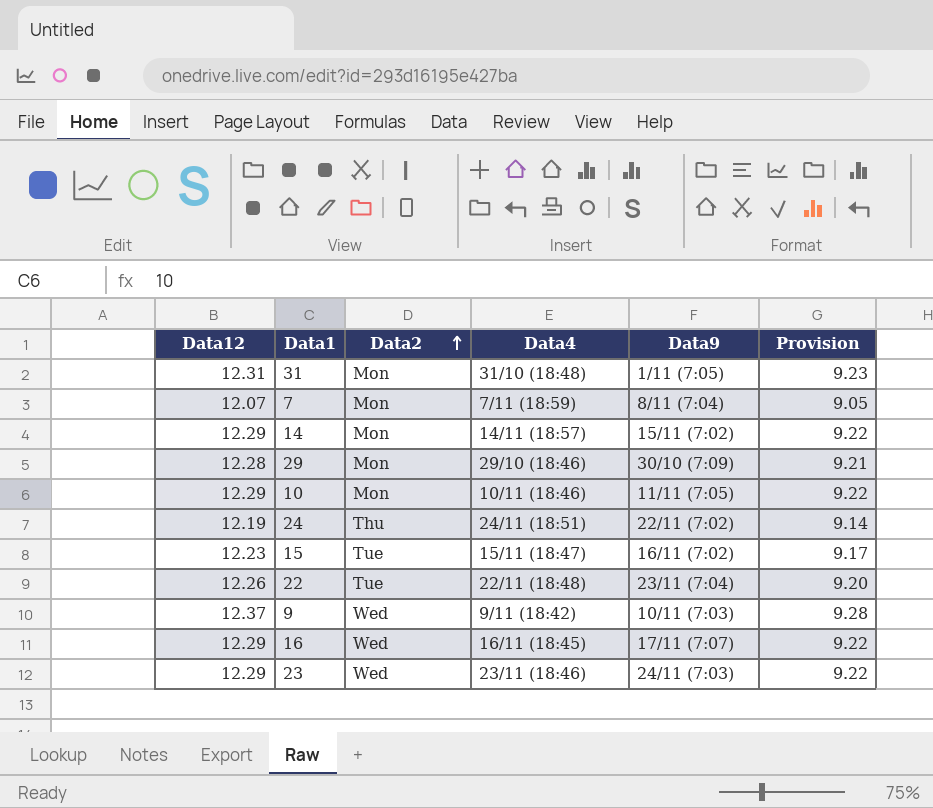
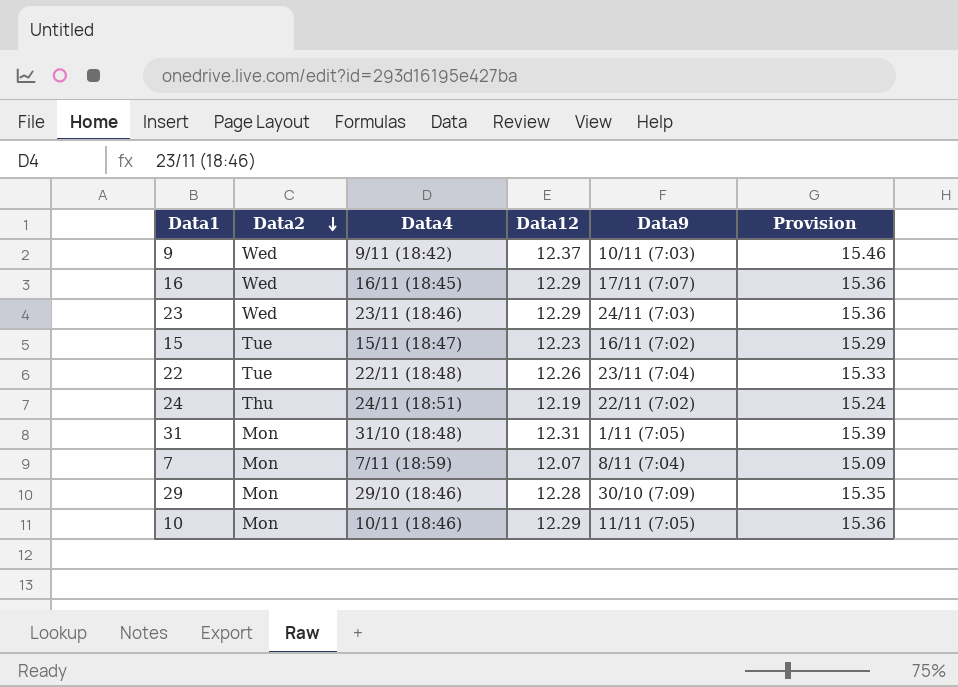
row order: Data2 ascending -> Data2 descending
column Data12 | position: 1 -> 4
column Provision | formula: [Data12] * 0.75 -> [Data12] * 1.25
row 14: 12.29 | Mon | 14/11 (18:57) | 15/11 (7:02) | 9.22 -> none

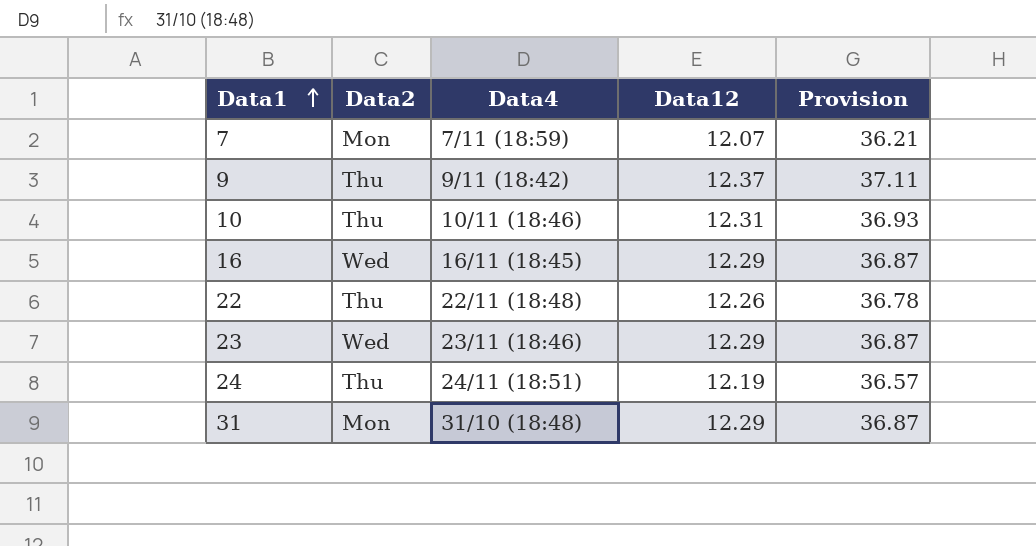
row order: Data2 descending -> Data1 ascending
column Data9 | position: 5 -> none
column Provision | formula: [Data12] * 1.25 -> [Data12] * 3
row 15: Tue | 15/11 (18:47) | 12.23 | 16/11 (7:02) | 15.29 -> none
row 29: Mon | 29/10 (18:46) | 12.28 | 30/10 (7:09) | 15.35 -> none
9 | Data2: Wed -> Thu
10 | Data2: Mon -> Thu
10 | Data12: 12.29 -> 12.31
22 | Data2: Tue -> Thu
31 | Data12: 12.31 -> 12.29

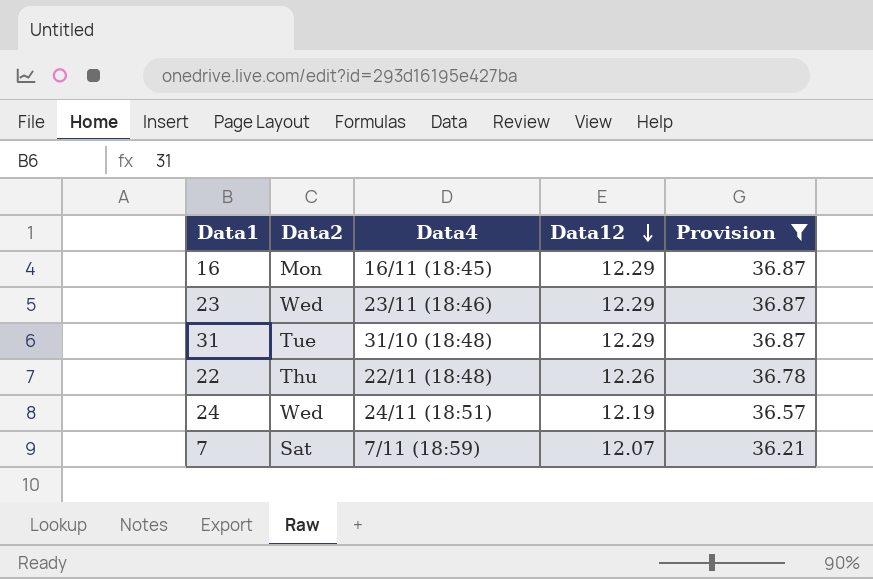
filter: none -> Provision <= 36.87
row order: Data1 ascending -> Data12 descending
16 | Data2: Wed -> Mon
31 | Data2: Mon -> Tue
24 | Data2: Thu -> Wed
7 | Data2: Mon -> Sat

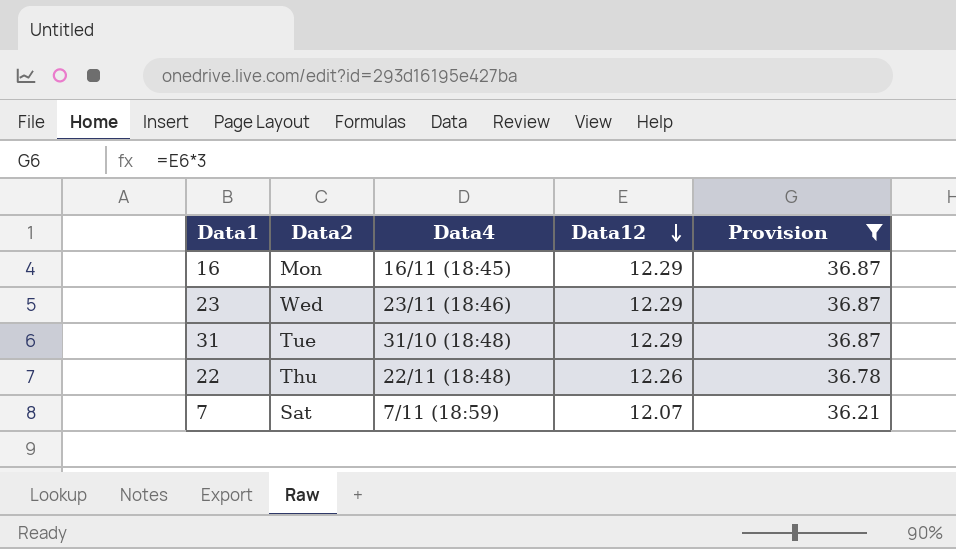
row 24: Wed | 24/11 (18:51) | 12.19 | 36.57 -> none

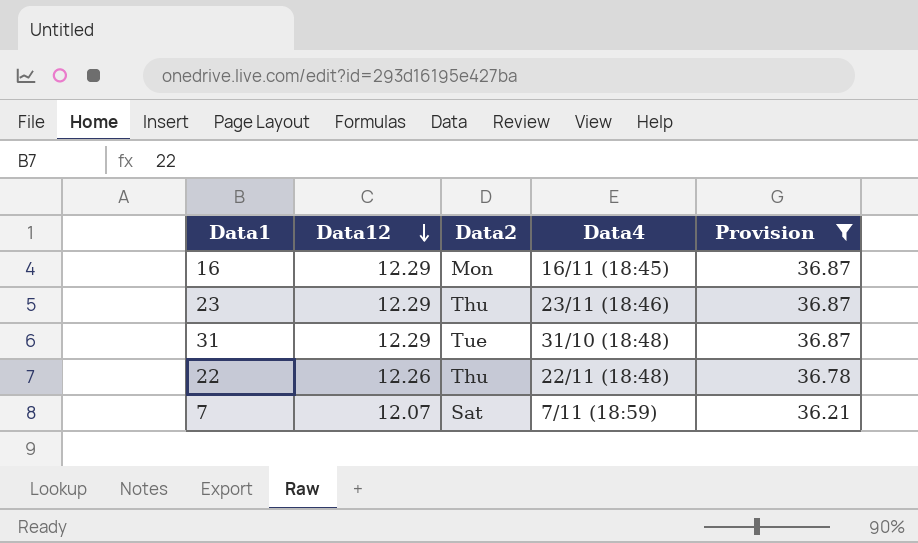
column Data12 | position: 4 -> 2
23 | Data2: Wed -> Thu

